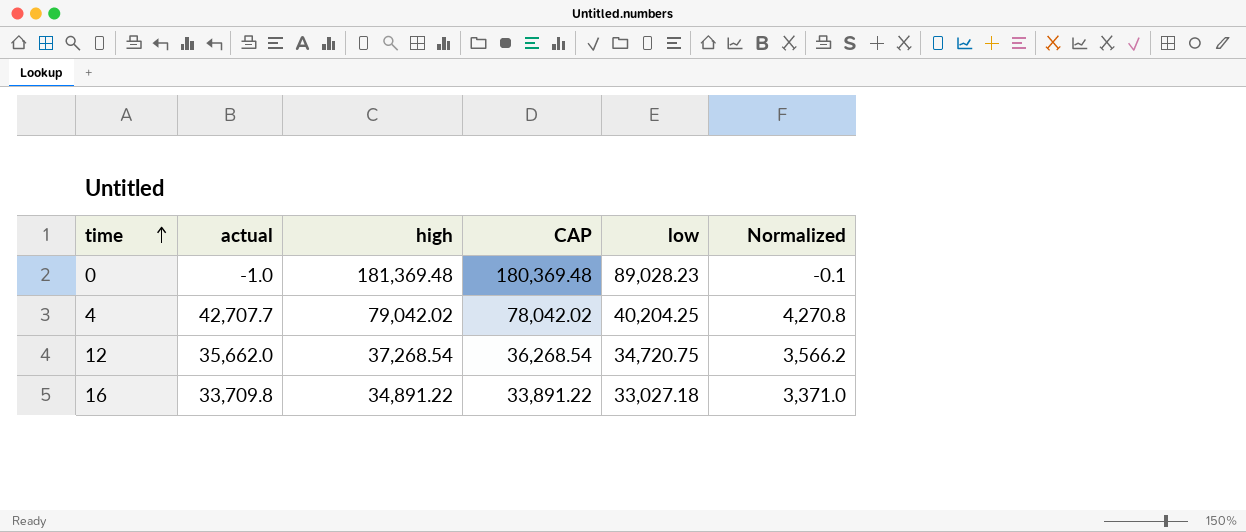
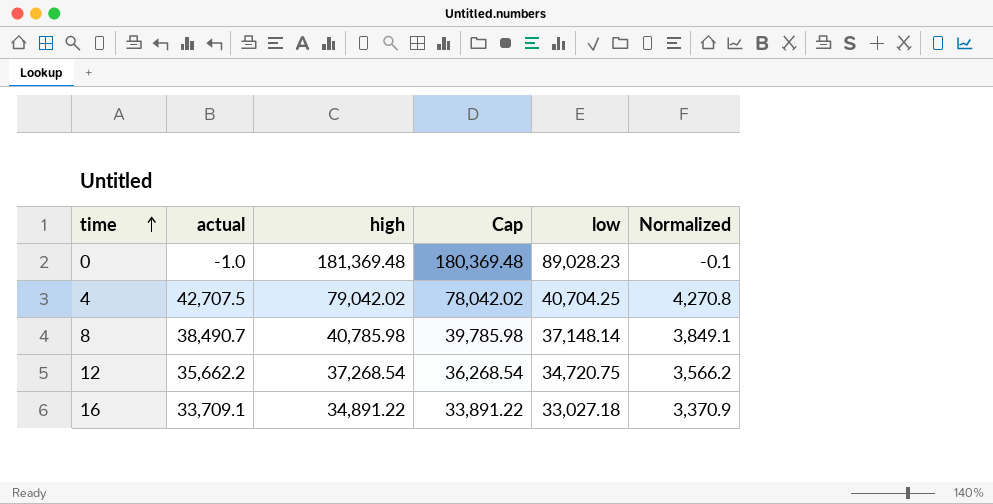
column name: CAP -> Cap
4 | actual: 42,707.7 -> 42,707.5
4 | low: 40,204.25 -> 40,704.25
row 8: none -> 38,490.7 | 40,785.98 | 39,785.98 | 37,148.14 | 3,849.1
12 | actual: 35,662.0 -> 35,662.2
16 | actual: 33,709.8 -> 33,709.1
16 | Normalized: 3,371.0 -> 3,370.9

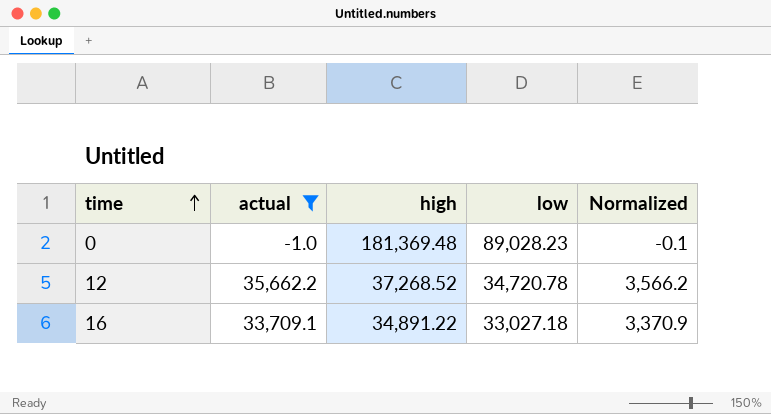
filter: none -> actual <= 35,662.2
column Cap | formula: [high] - 1000 -> none
12 | high: 37,268.54 -> 37,268.52
12 | low: 34,720.75 -> 34,720.78

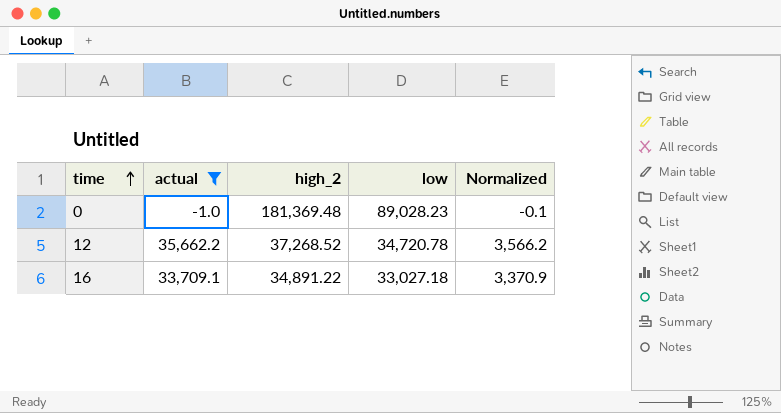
column name: high -> high_2

